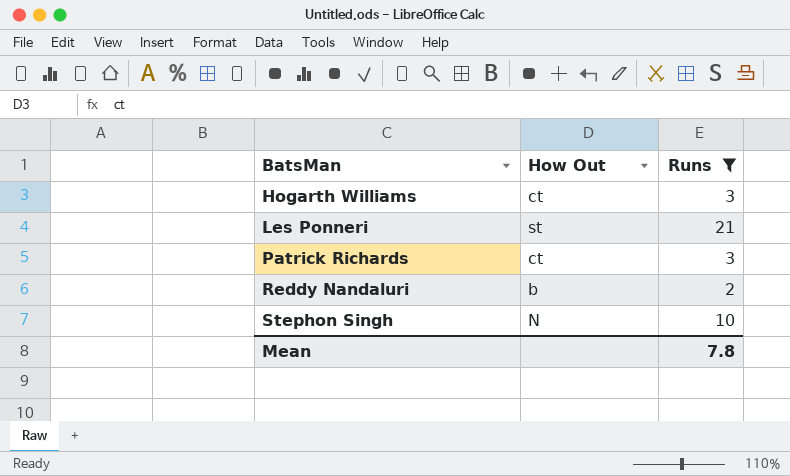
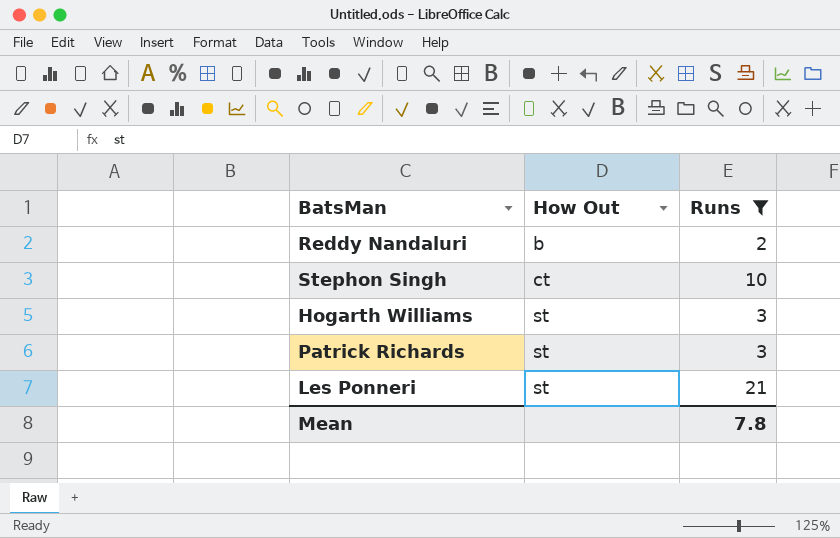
row order: BatsMan ascending -> How Out ascending
Stephon Singh | How Out: N -> ct
Hogarth Williams | How Out: ct -> st
Patrick Richards | How Out: ct -> st

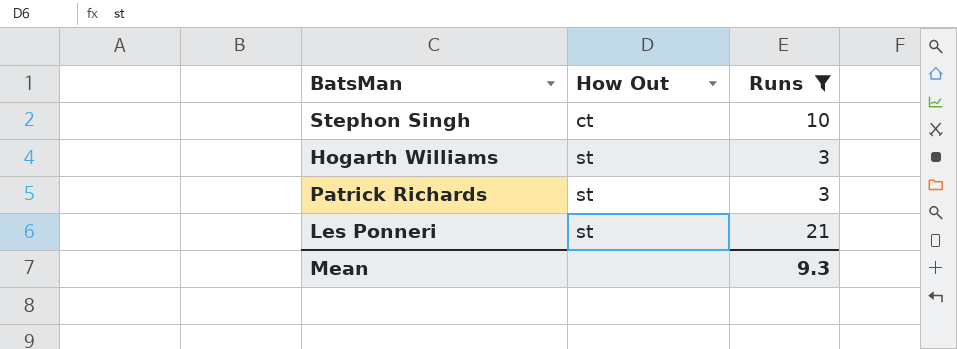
row Reddy Nandaluri: b | 2 -> none
Mean | Runs: 7.8 -> 9.3

